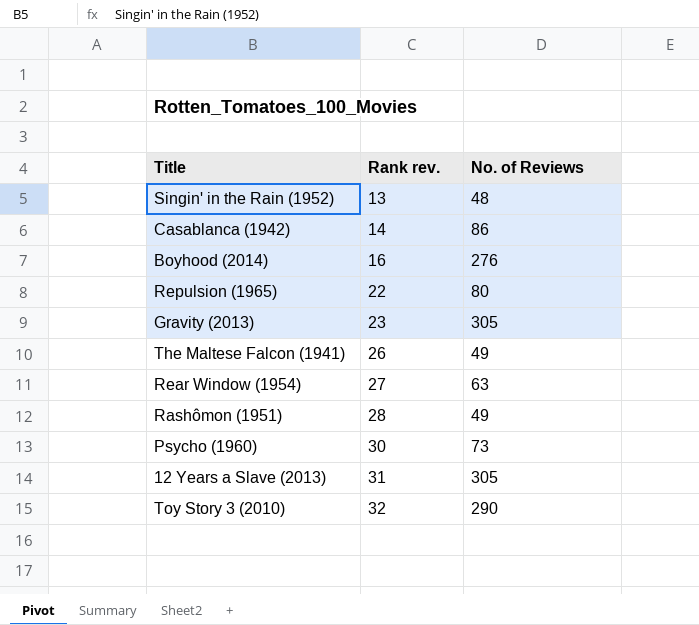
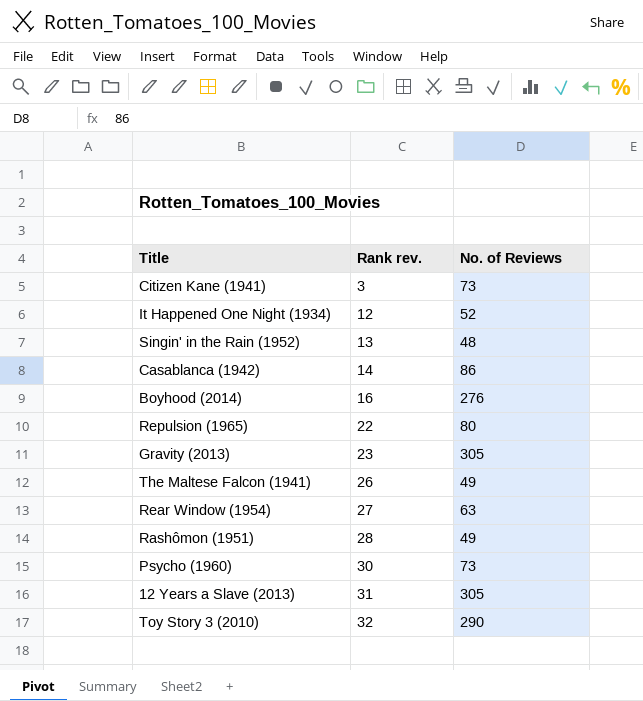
row Citizen Kane (1941): none -> 3 | 73
row It Happened One Night (1934): none -> 12 | 52

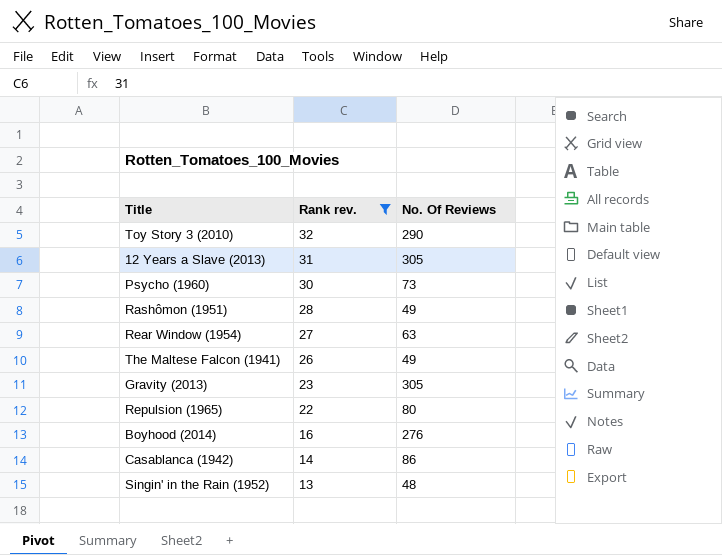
filter: none -> Rank rev. >= 13
row order: Rank rev. ascending -> Rank rev. descending
column name: No. of Reviews -> No. Of Reviews

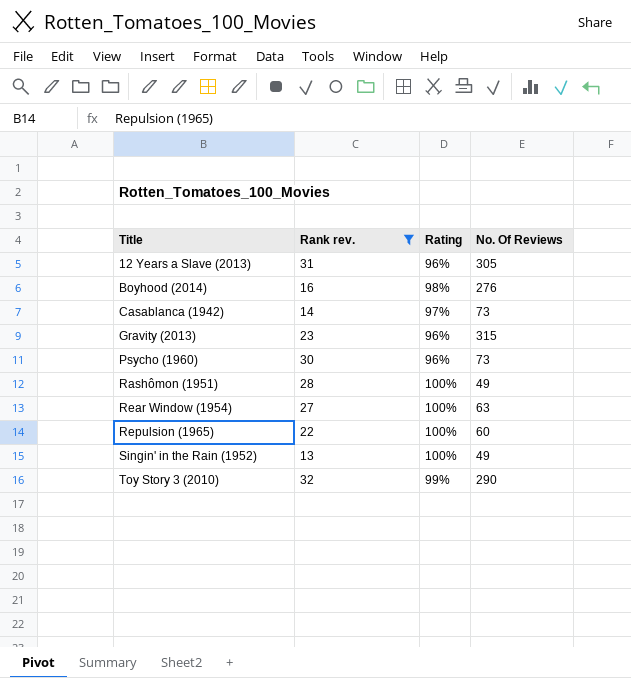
row order: Rank rev. descending -> Title ascending
column Rating | position: none -> 3
row The Maltese Falcon (1941): 26 | 49 -> none
Casablanca (1942) | No. Of Reviews: 86 -> 73
Gravity (2013) | No. Of Reviews: 305 -> 315
Repulsion (1965) | No. Of Reviews: 80 -> 60
Singin' in the Rain (1952) | No. Of Reviews: 48 -> 49

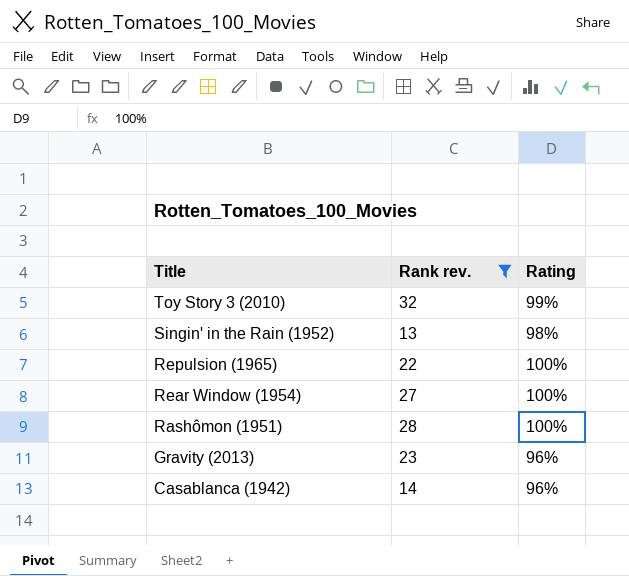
row order: Title ascending -> Title descending
column No. Of Reviews | position: 4 -> none
row 12 Years a Slave (2013): 31 | 96% | 305 -> none
row Boyhood (2014): 16 | 98% | 276 -> none
row Psycho (1960): 30 | 96% | 73 -> none
Singin' in the Rain (1952) | Rating: 100% -> 98%
Casablanca (1942) | Rating: 97% -> 96%

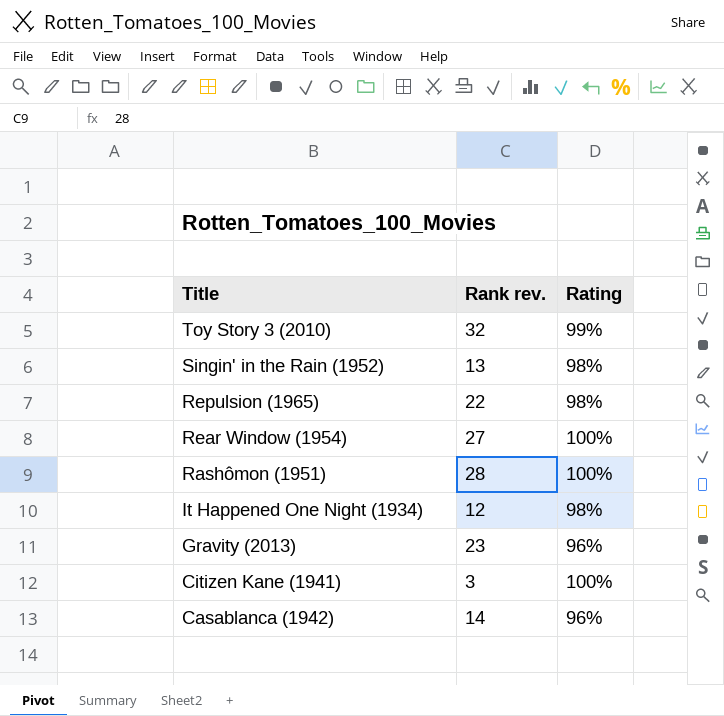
filter: Rank rev. >= 13 -> none
Repulsion (1965) | Rating: 100% -> 98%

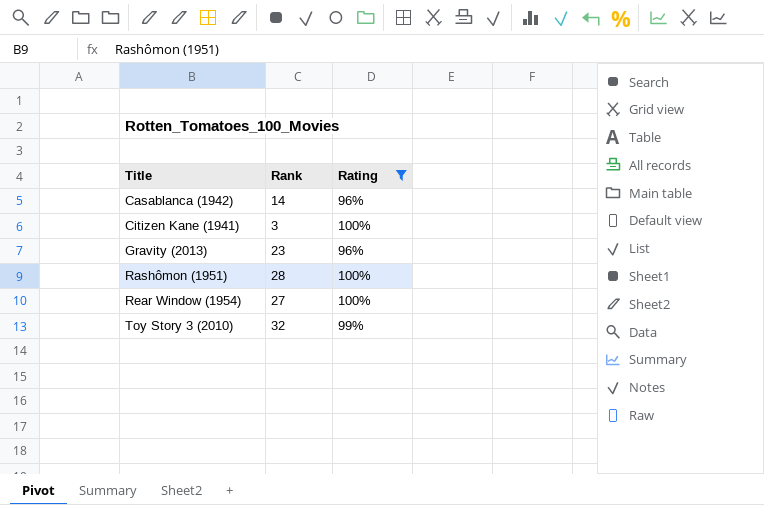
filter: none -> Rating != 98%
row order: Title descending -> Title ascending
column name: Rank rev. -> Rank

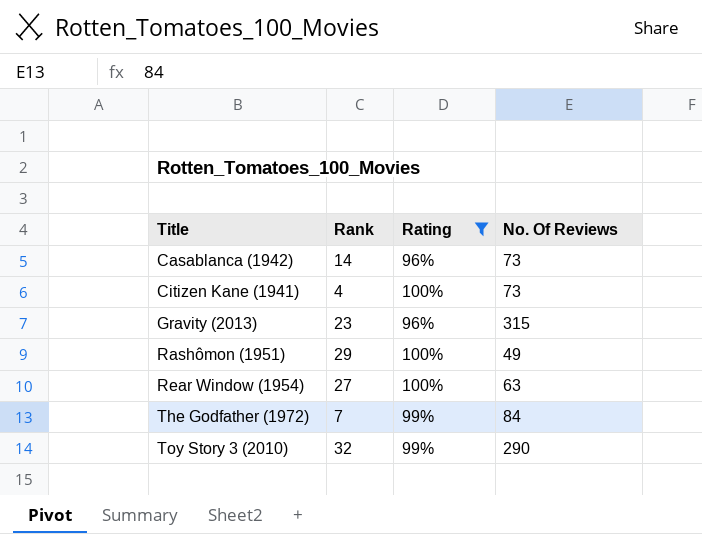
column No. Of Reviews | position: none -> 4
Citizen Kane (1941) | Rank: 3 -> 4
Rashômon (1951) | Rank: 28 -> 29
row The Godfather (1972): none -> 7 | 99% | 84

